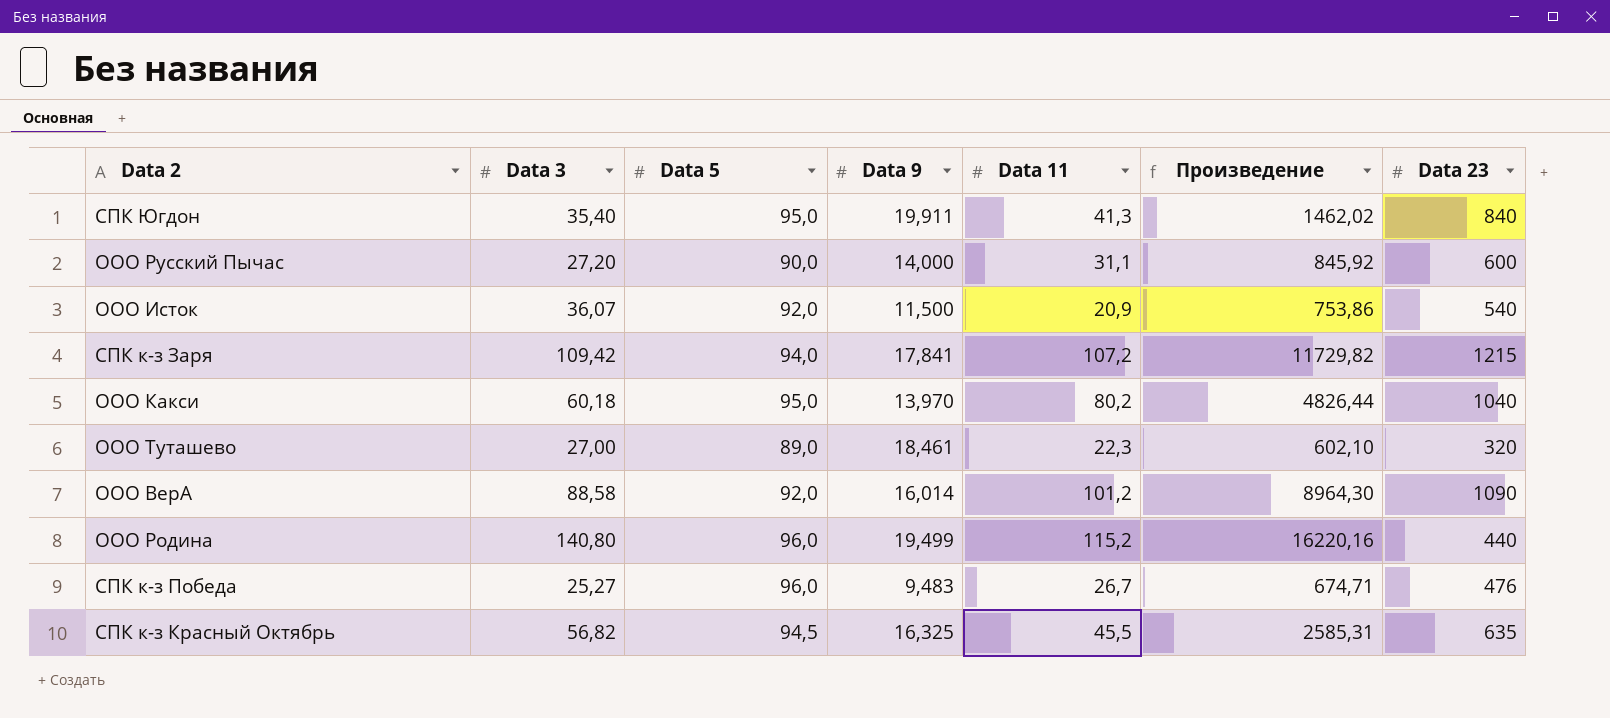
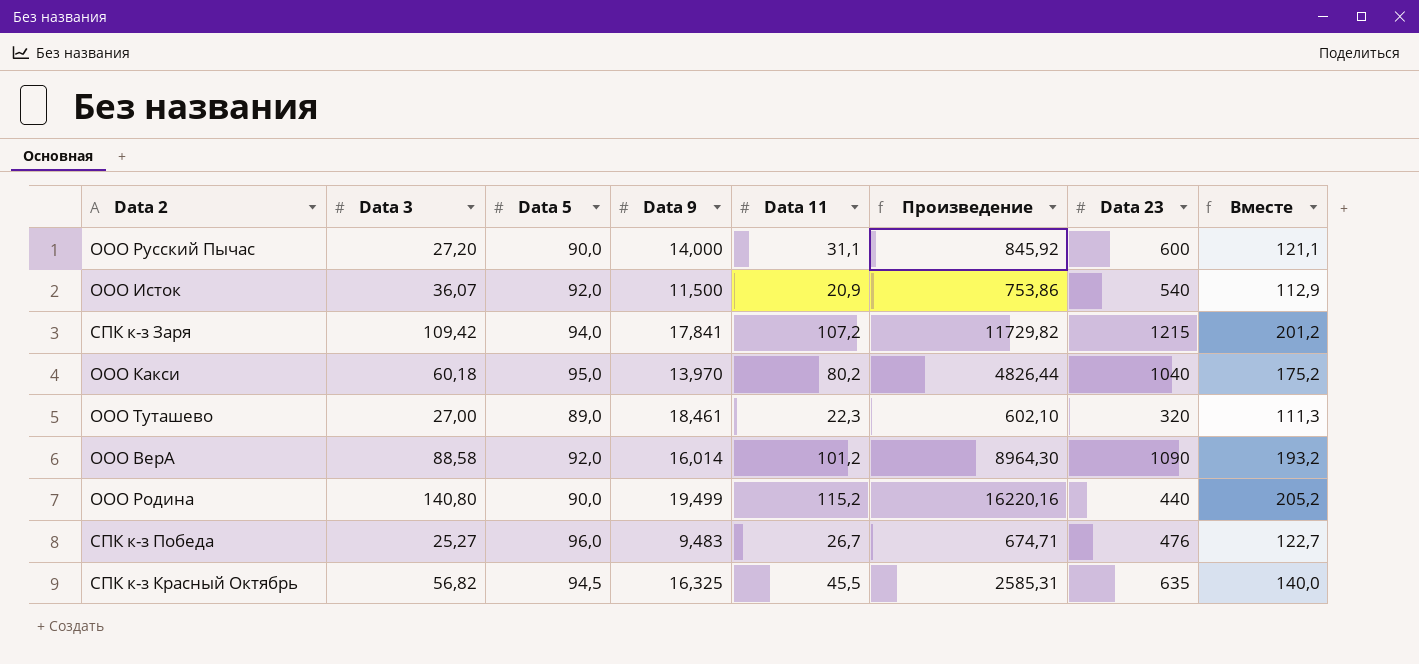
column Вместе | formula: none -> [Data 5] + [Data 11]
row СПК Югдон: 35,40 | 95,0 | 19,911 | 41,3 | 1462,02 | 840 -> none
ООО Родина | Data 5: 96,0 -> 90,0

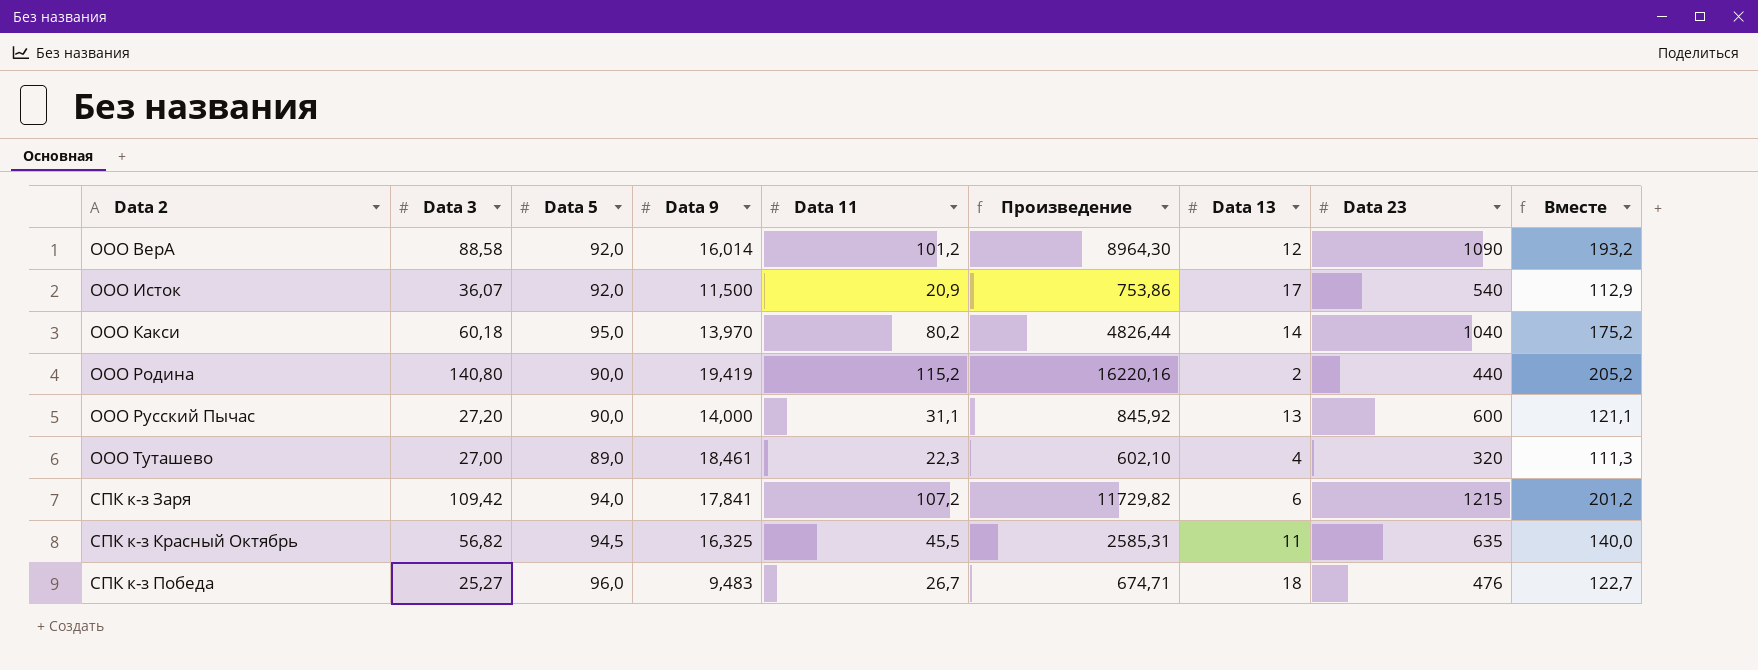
row order: none -> Data 2 ascending
column Data 13 | position: none -> 7
ООО Родина | Data 9: 19,499 -> 19,419

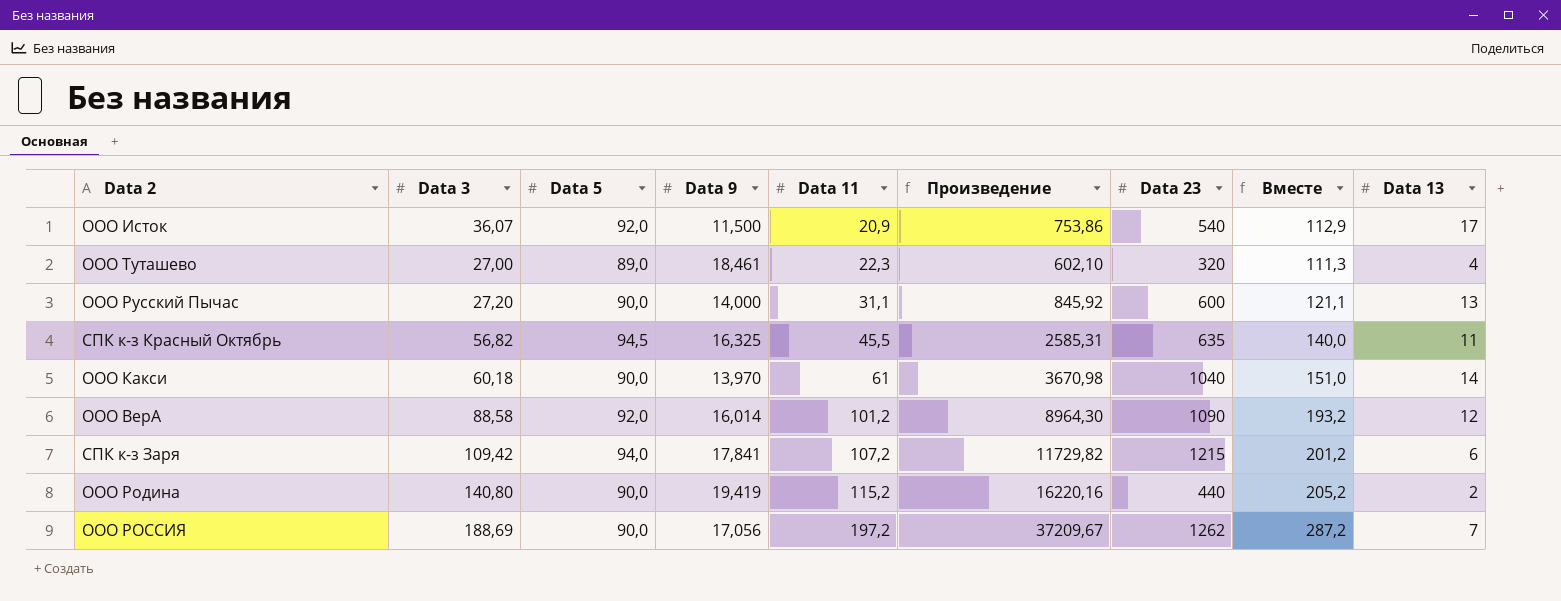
row order: Data 2 ascending -> Data 11 ascending
column Data 13 | position: 7 -> 9
row СПК к-з Победа: 25,27 | 96,0 | 9,483 | 26,7 | 674,71 | 18 | 476 | 122,7 -> none
ООО Какси | Data 5: 95,0 -> 90,0
ООО Какси | Data 11: 80,2 -> 61
ООО Какси | Произведение: 4826,44 -> 3670,98
ООО Какси | Вместе: 175,2 -> 151,0
row ООО РОССИЯ: none -> 188,69 | 90,0 | 17,056 | 197,2 | 37209,67 | 1262 | 287,2 | 7

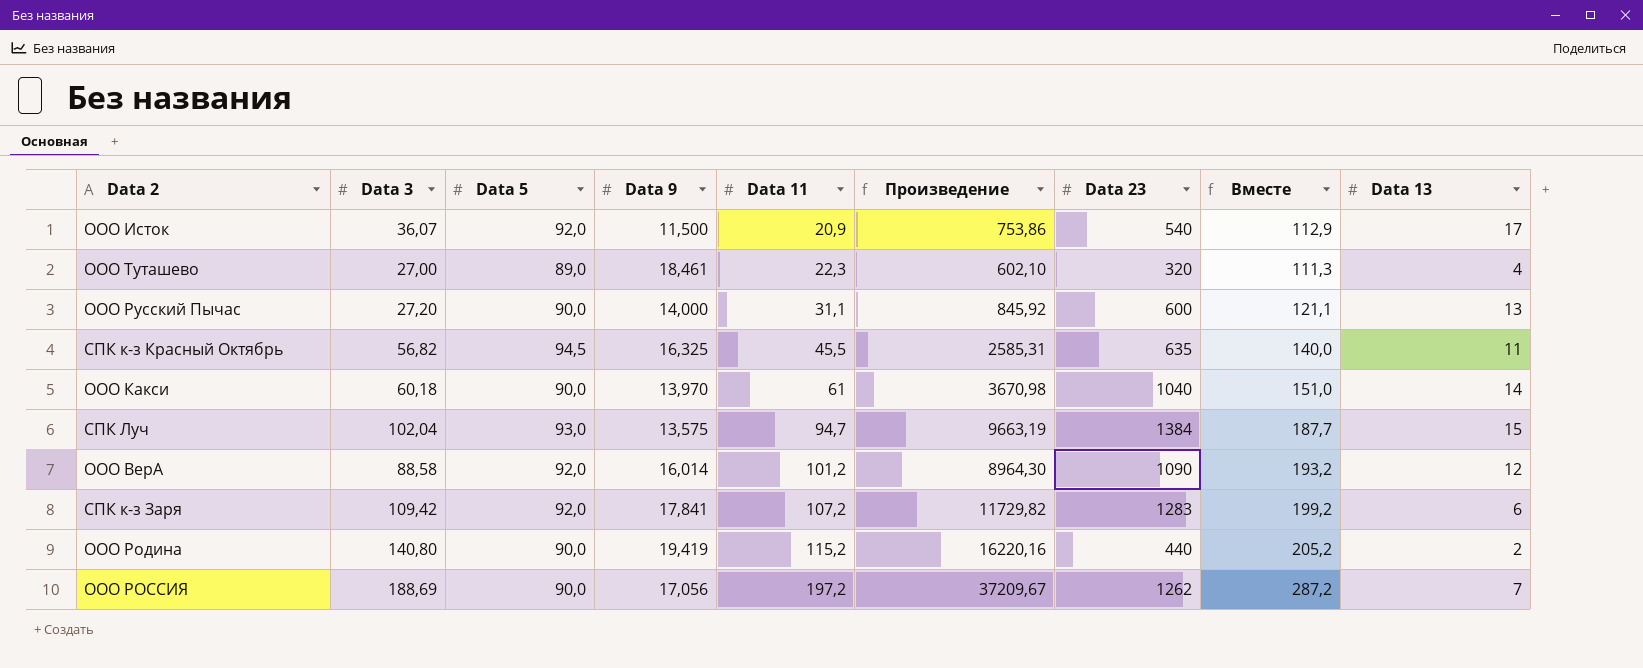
row СПК Луч: none -> 102,04 | 93,0 | 13,575 | 94,7 | 9663,19 | 1384 | 187,7 | 15
СПК к-з Заря | Data 5: 94,0 -> 92,0
СПК к-з Заря | Data 23: 1215 -> 1283
СПК к-з Заря | Вместе: 201,2 -> 199,2

